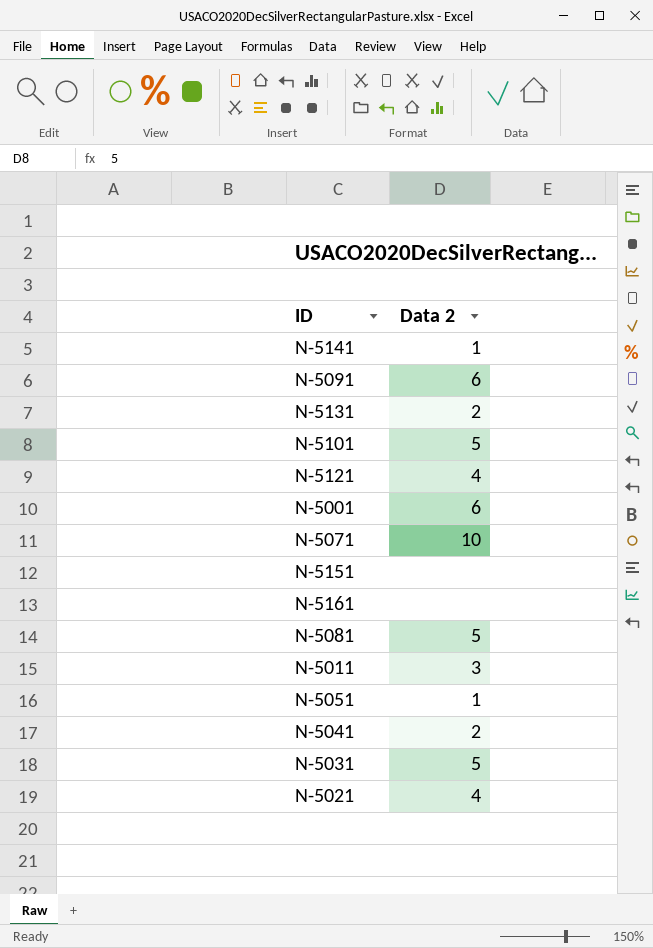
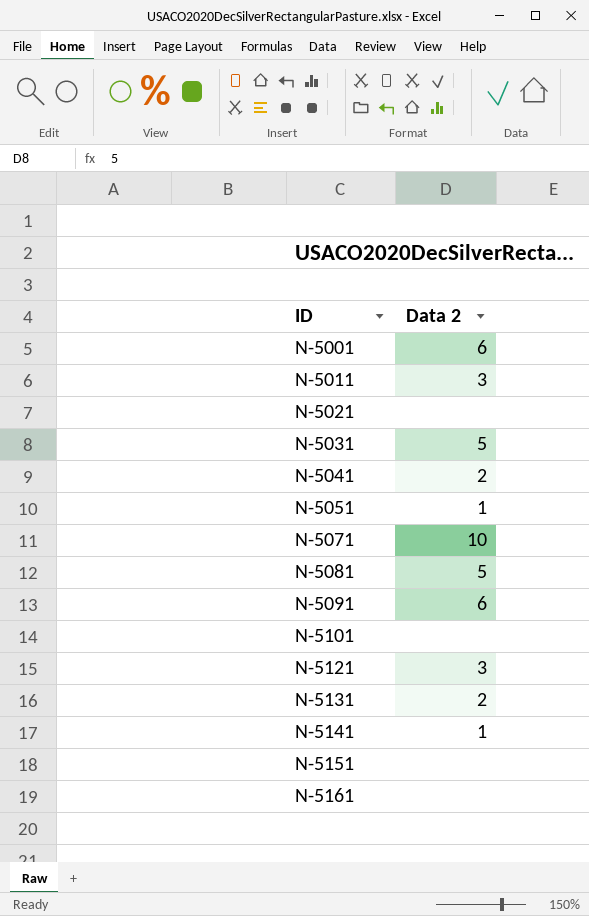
row order: none -> ID ascending
N-5021 | Data 2: 4 -> none
N-5101 | Data 2: 5 -> none
N-5121 | Data 2: 4 -> 3

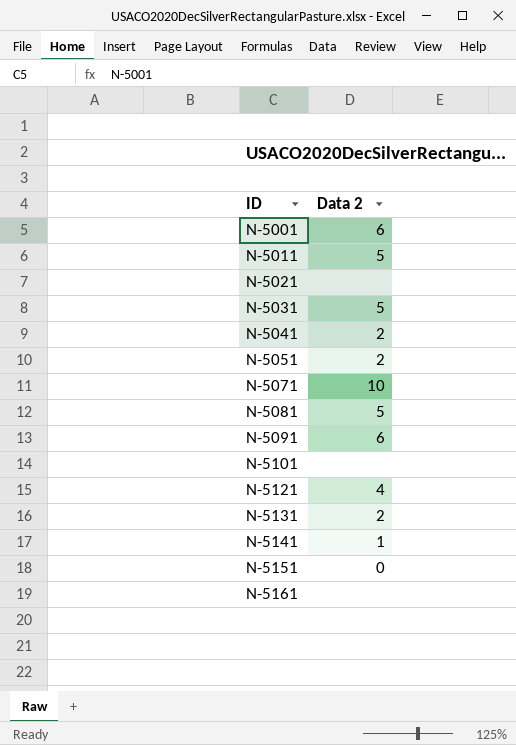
N-5011 | Data 2: 3 -> 5
N-5051 | Data 2: 1 -> 2
N-5121 | Data 2: 3 -> 4
N-5151 | Data 2: none -> 0

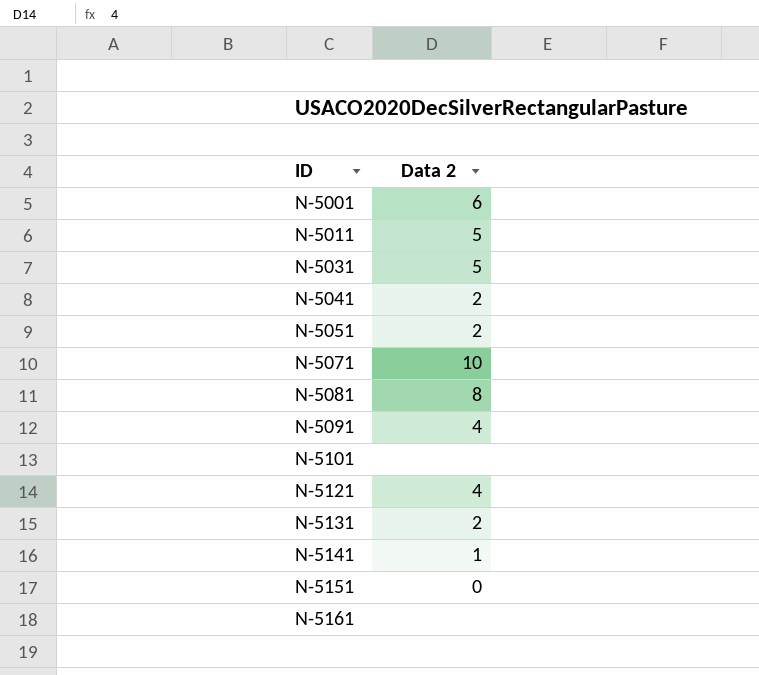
row N-5021: none -> none
N-5081 | Data 2: 5 -> 8
N-5091 | Data 2: 6 -> 4

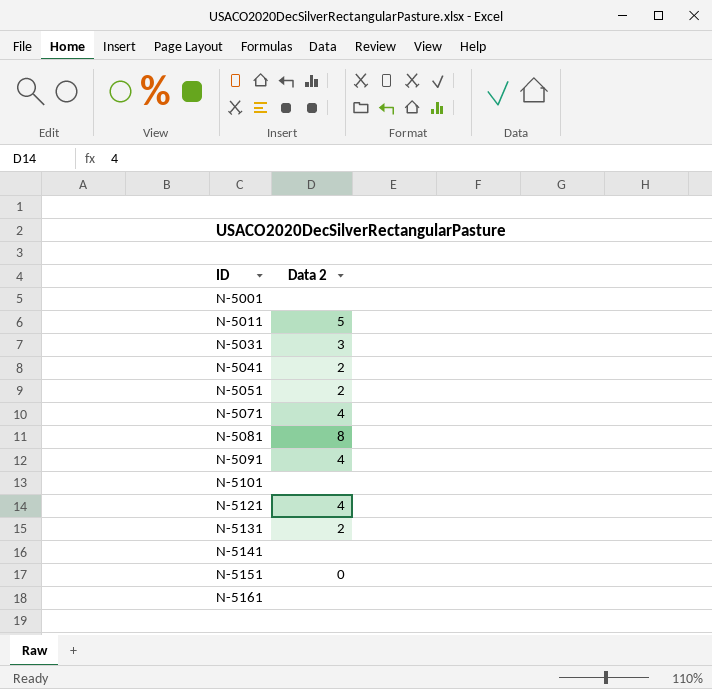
N-5001 | Data 2: 6 -> none
N-5031 | Data 2: 5 -> 3
N-5071 | Data 2: 10 -> 4
N-5141 | Data 2: 1 -> none

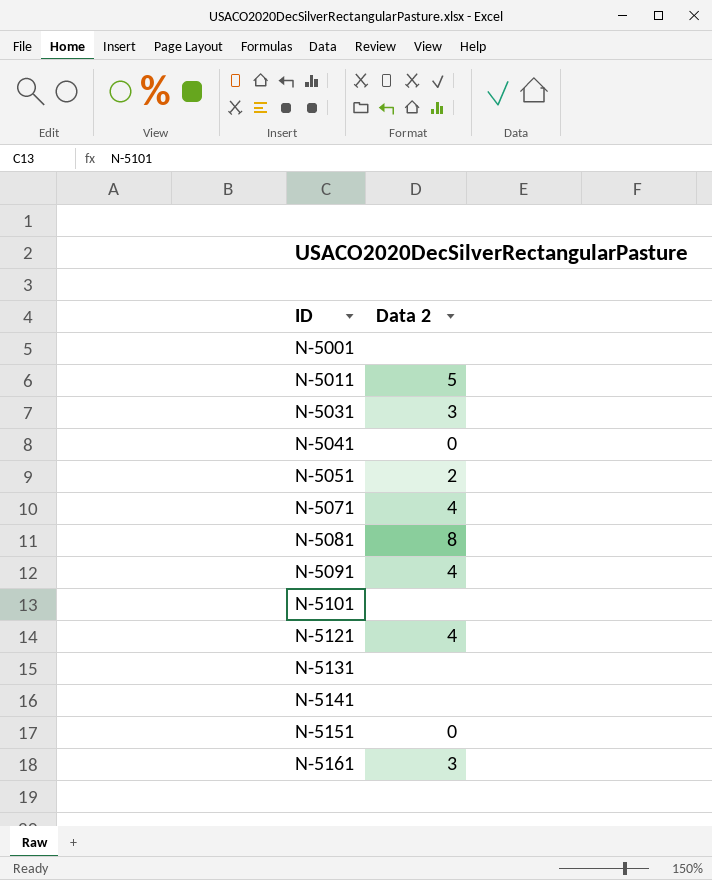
N-5041 | Data 2: 2 -> 0
N-5131 | Data 2: 2 -> none
N-5161 | Data 2: none -> 3

